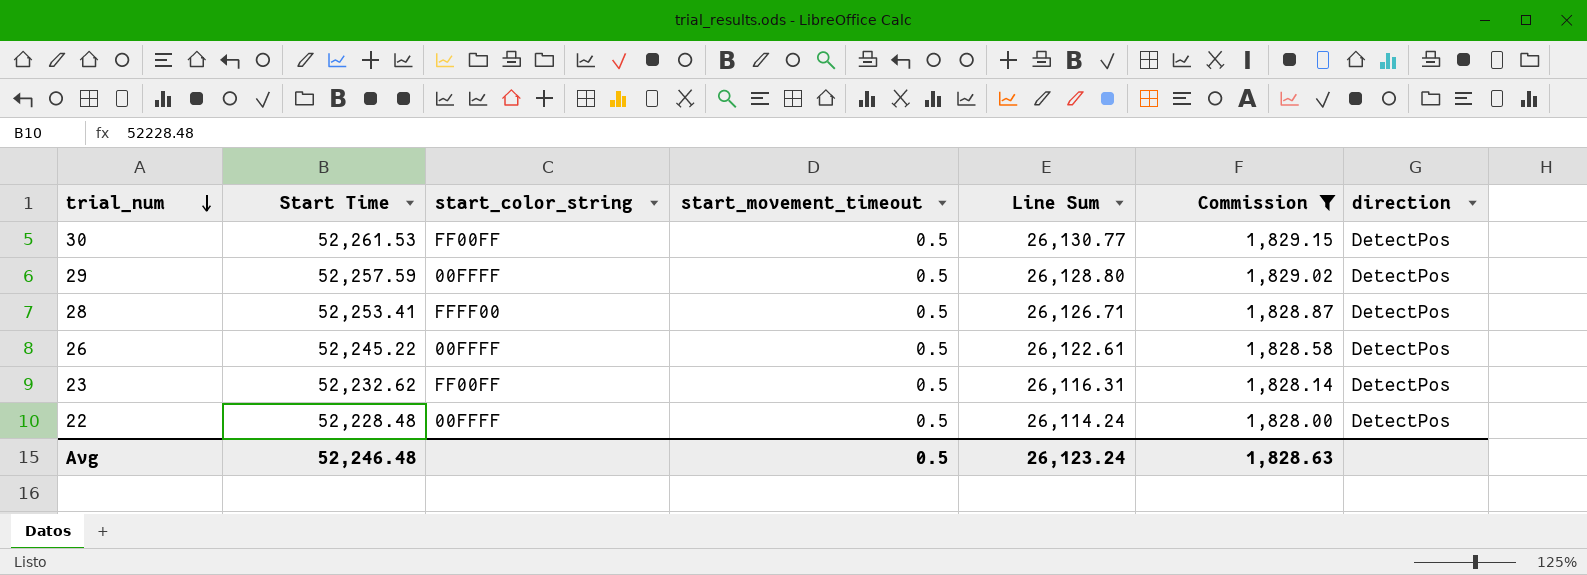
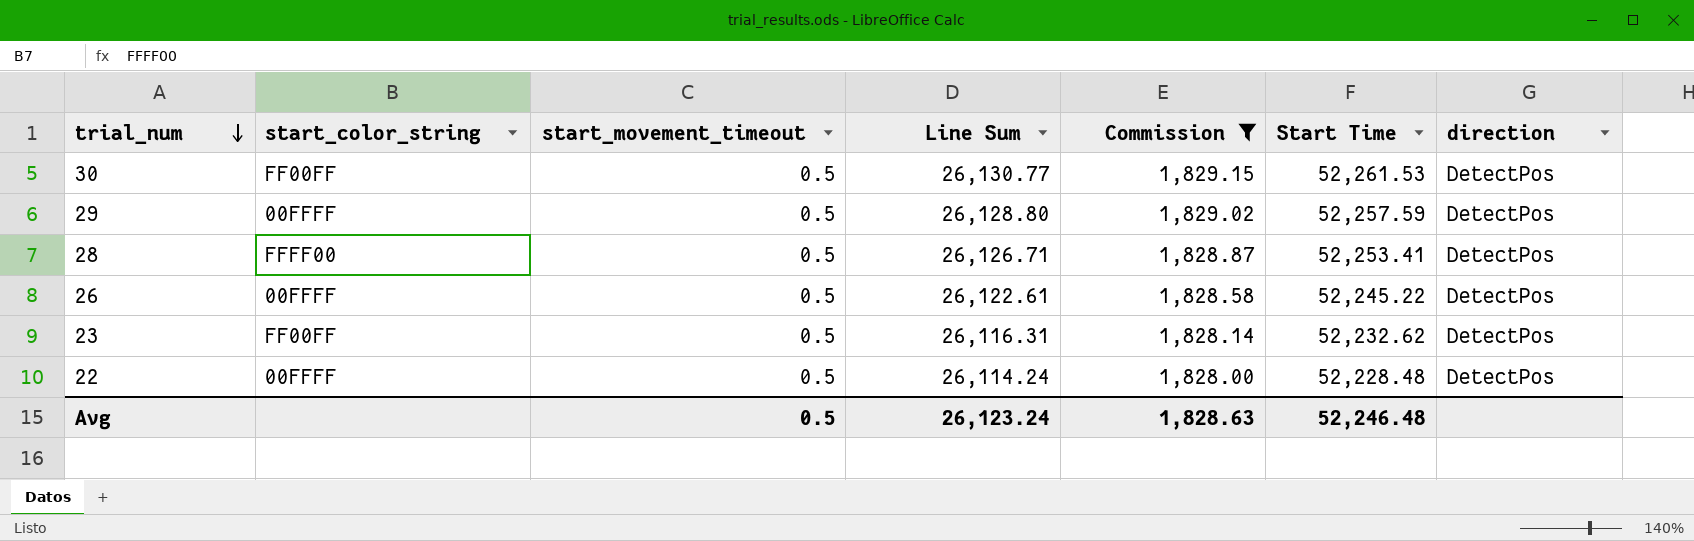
column Start Time | position: 2 -> 6

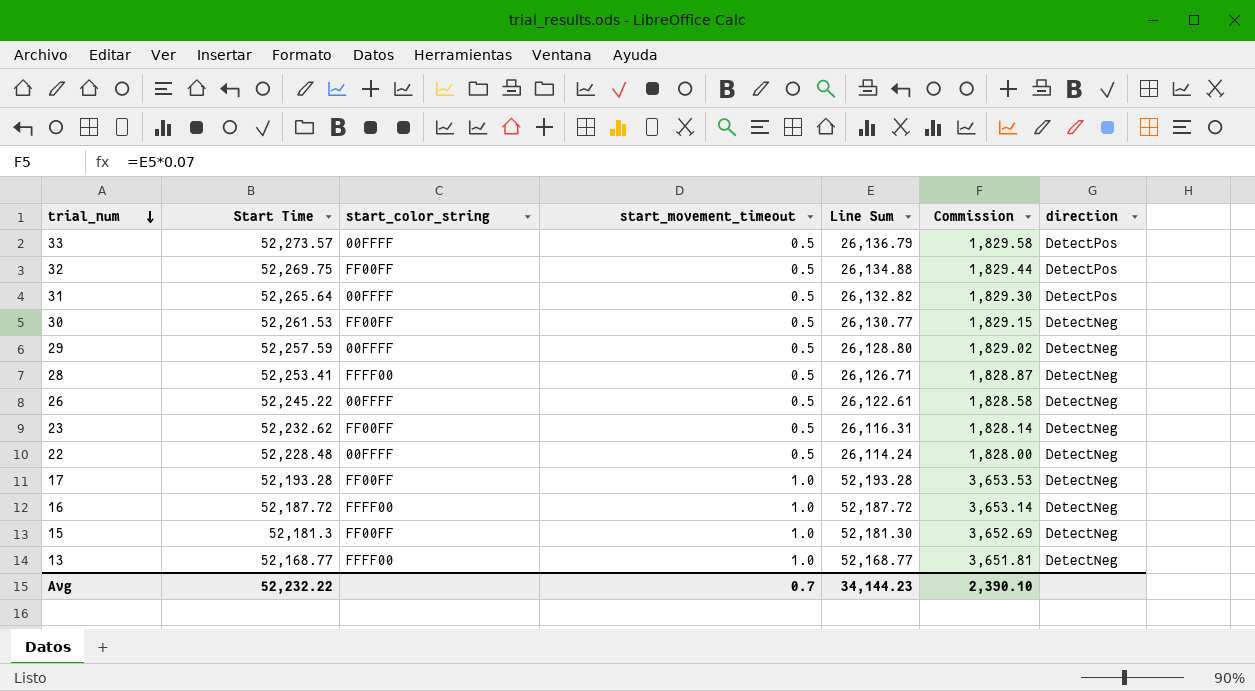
filter: Commission <= 1,829.15 -> none
column Start Time | position: 6 -> 2
30 | direction: DetectPos -> DetectNeg
29 | direction: DetectPos -> DetectNeg
28 | direction: DetectPos -> DetectNeg
26 | direction: DetectPos -> DetectNeg
23 | direction: DetectPos -> DetectNeg
22 | direction: DetectPos -> DetectNeg
Avg | Start Time: 52,246.48 -> 52,232.22
Avg | start_movement_timeout: 0.5 -> 0.7
Avg | Line Sum: 26,123.24 -> 34,144.23
Avg | Commission: 1,828.63 -> 2,390.10

